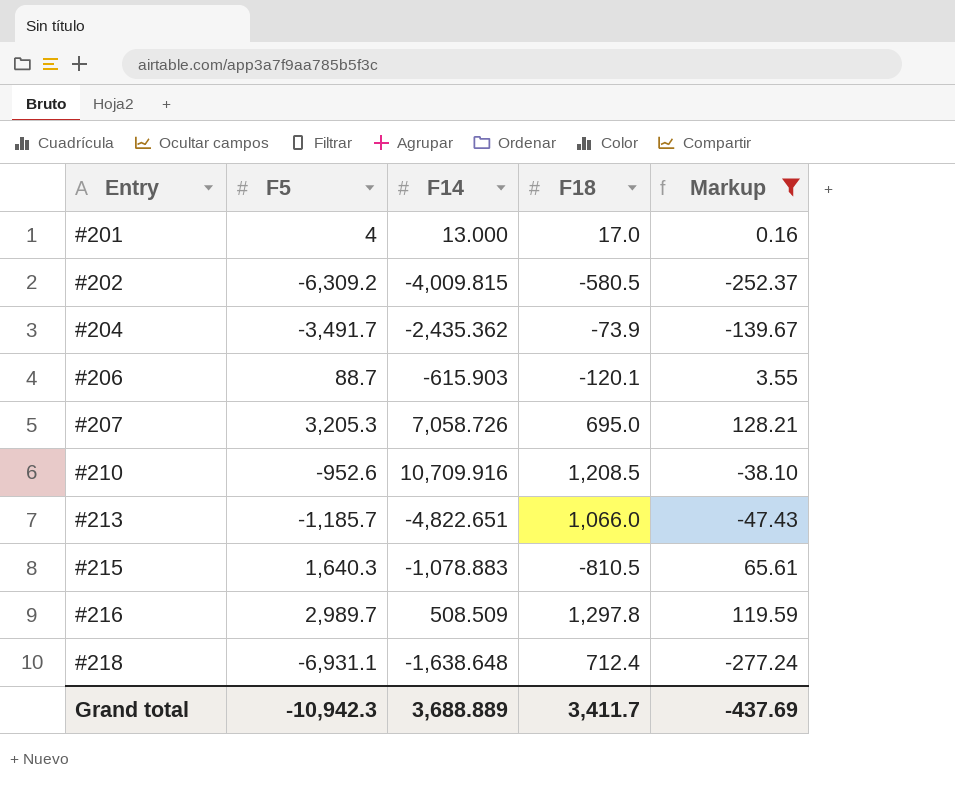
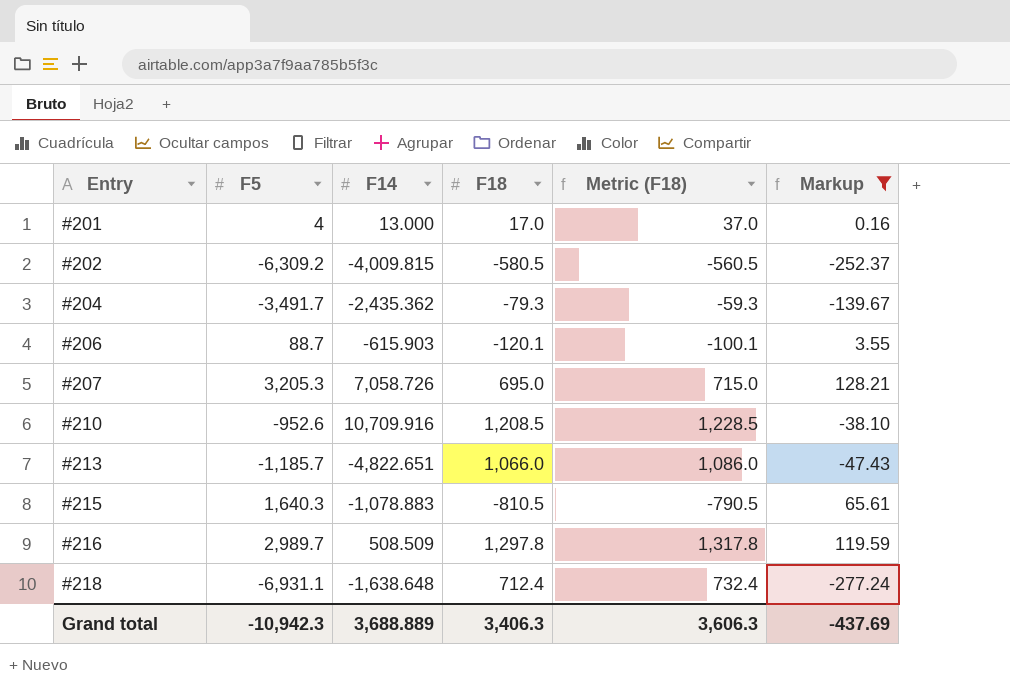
column Metric (F18) | formula: none -> [F18] + 20
#204 | F18: -73.9 -> -79.3
Grand total | F18: 3,411.7 -> 3,406.3

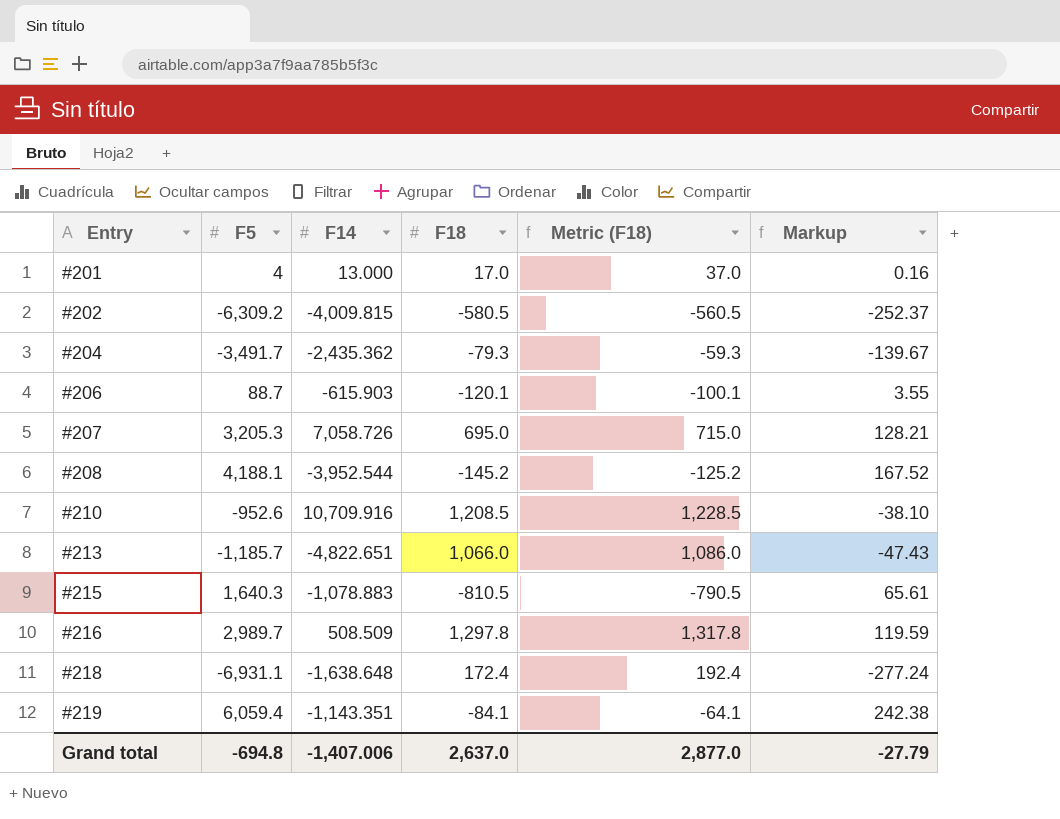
filter: Markup <= 128.21 -> none
#218 | F18: 712.4 -> 172.4
#218 | Metric (F18): 732.4 -> 192.4
Grand total | F5: -10,942.3 -> -694.8
Grand total | F14: 3,688.889 -> -1,407.006
Grand total | F18: 3,406.3 -> 2,637.0
Grand total | Metric (F18): 3,606.3 -> 2,877.0
Grand total | Markup: -437.69 -> -27.79

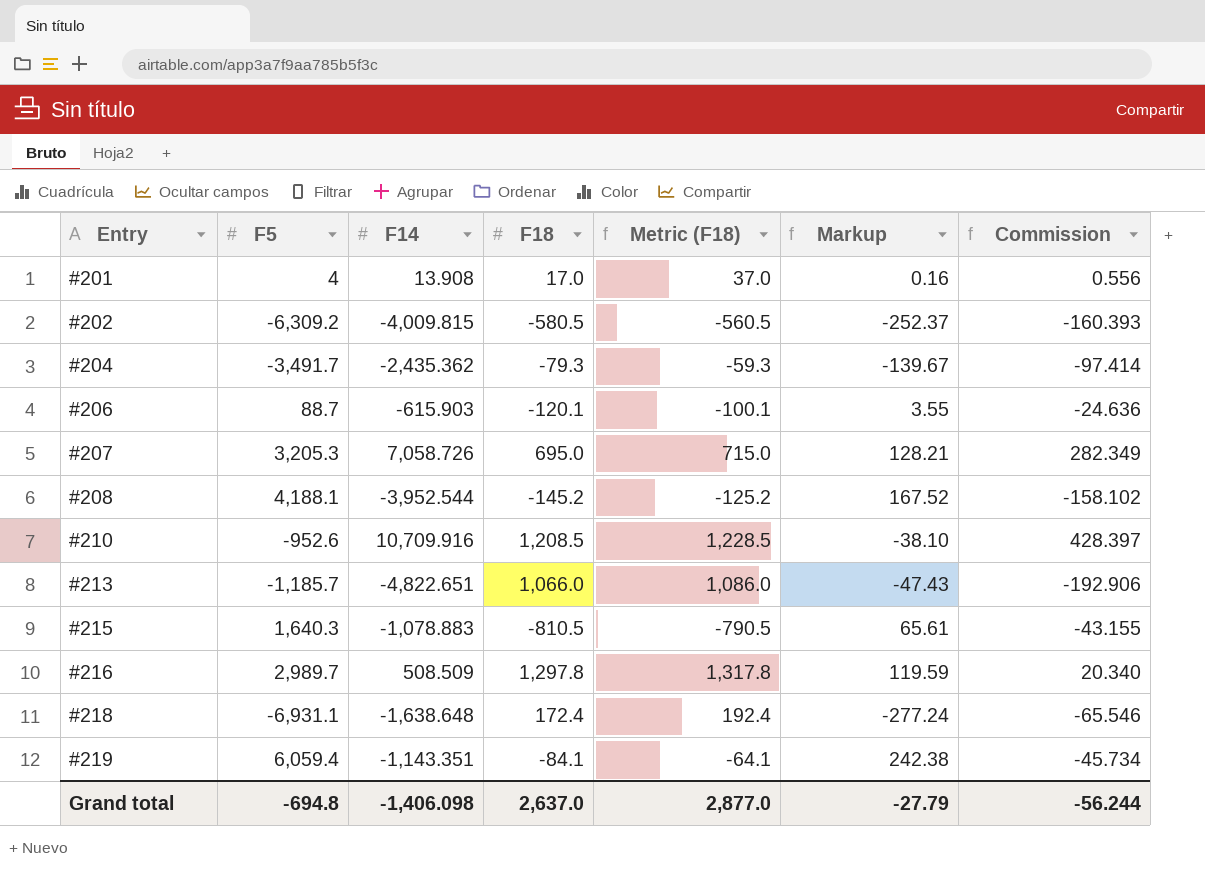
column Commission | formula: none -> [F14] * 0.04
#201 | F14: 13.000 -> 13.908
Grand total | F14: -1,407.006 -> -1,406.098

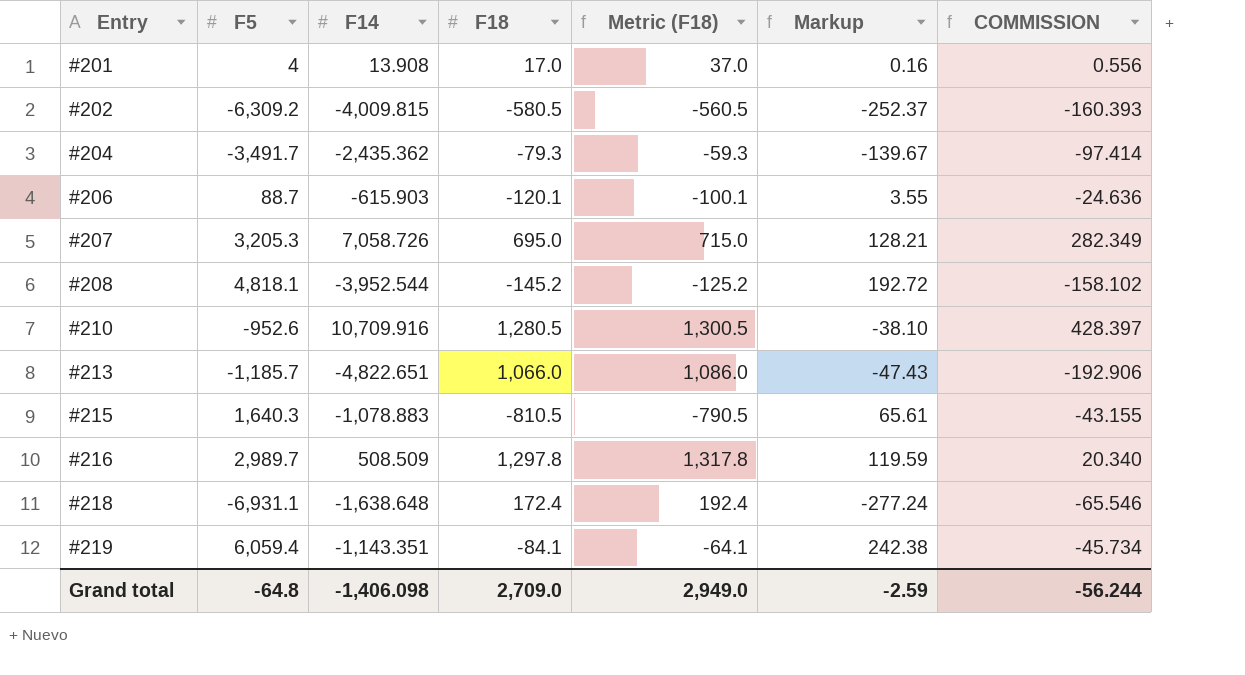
column name: Commission -> COMMISSION
#208 | F5: 4,188.1 -> 4,818.1
#208 | Markup: 167.52 -> 192.72
#210 | F18: 1,208.5 -> 1,280.5
#210 | Metric (F18): 1,228.5 -> 1,300.5
Grand total | F5: -694.8 -> -64.8
Grand total | F18: 2,637.0 -> 2,709.0
Grand total | Metric (F18): 2,877.0 -> 2,949.0
Grand total | Markup: -27.79 -> -2.59

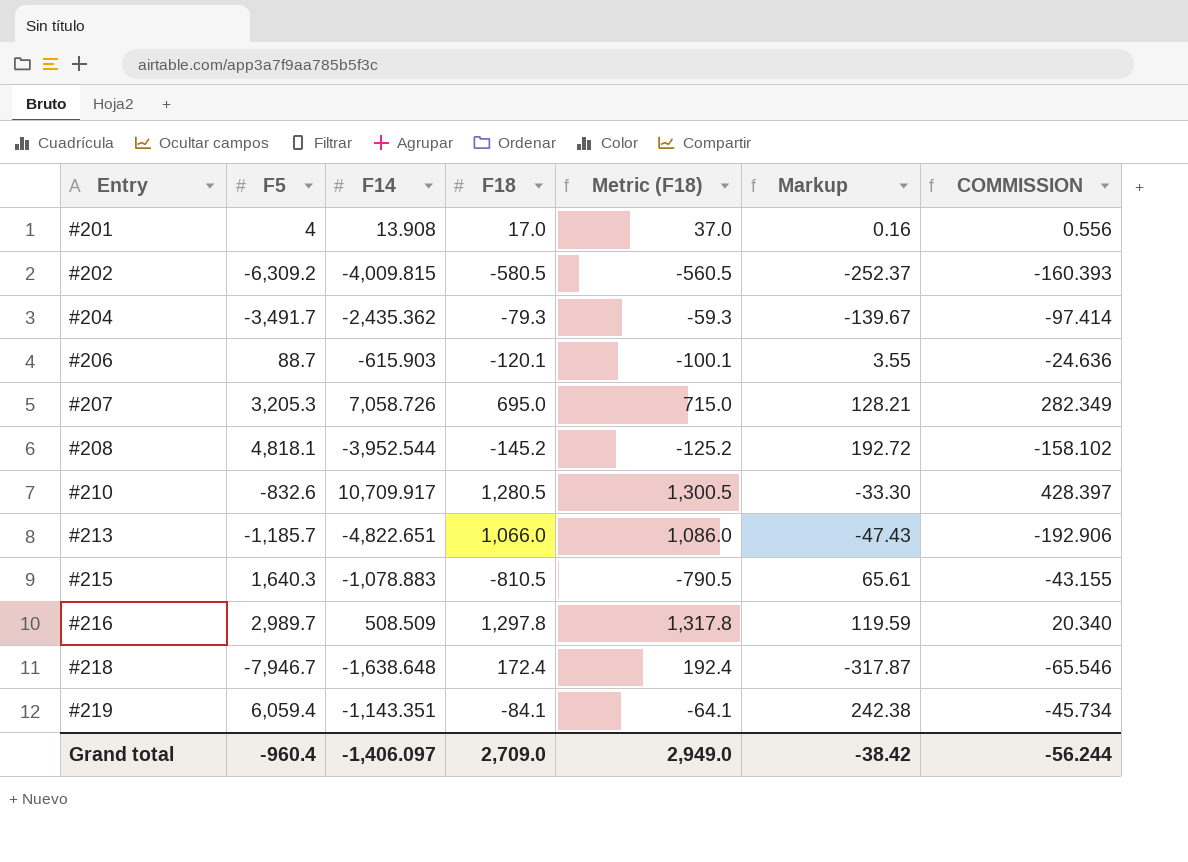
#210 | F5: -952.6 -> -832.6
#210 | F14: 10,709.916 -> 10,709.917
#210 | Markup: -38.10 -> -33.30
#218 | F5: -6,931.1 -> -7,946.7
#218 | Markup: -277.24 -> -317.87
Grand total | F5: -64.8 -> -960.4
Grand total | F14: -1,406.098 -> -1,406.097
Grand total | Markup: -2.59 -> -38.42

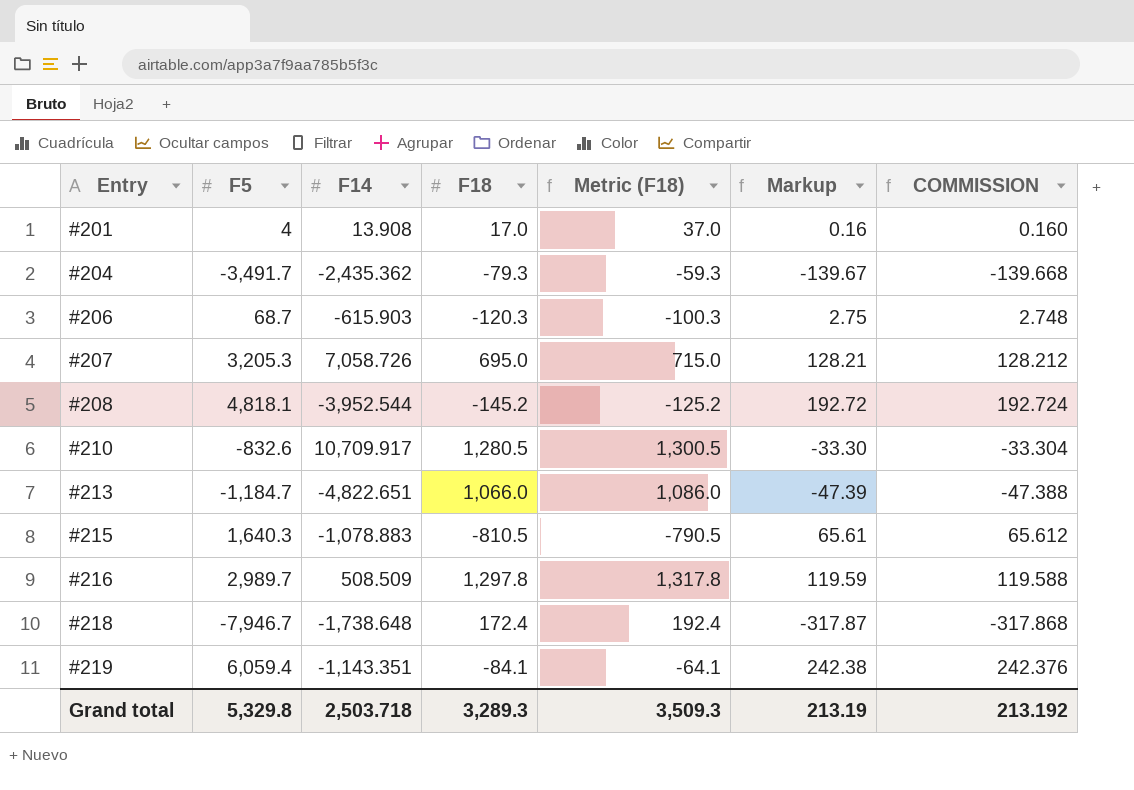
column COMMISSION | formula: [F14] * 0.04 -> [F5] * 0.04
row #202: -6,309.2 | -4,009.815 | -580.5 | -560.5 | -252.37 | -160.393 -> none
#206 | F5: 88.7 -> 68.7
#206 | F18: -120.1 -> -120.3
#206 | Metric (F18): -100.1 -> -100.3
#206 | Markup: 3.55 -> 2.75
#213 | F5: -1,185.7 -> -1,184.7
#213 | Markup: -47.43 -> -47.39
#218 | F14: -1,638.648 -> -1,738.648
Grand total | F5: -960.4 -> 5,329.8
Grand total | F14: -1,406.097 -> 2,503.718
Grand total | F18: 2,709.0 -> 3,289.3
Grand total | Metric (F18): 2,949.0 -> 3,509.3
Grand total | Markup: -38.42 -> 213.19
Grand total | COMMISSION: -56.244 -> 213.192

